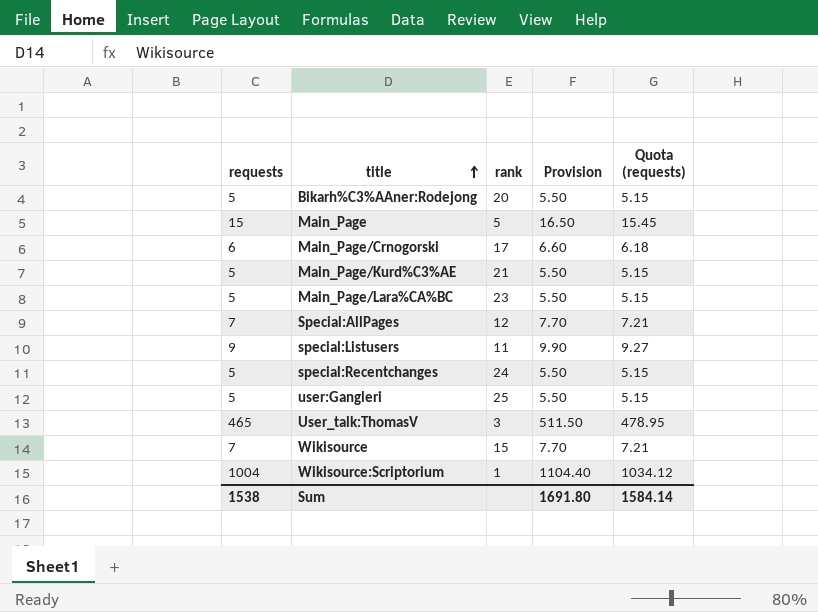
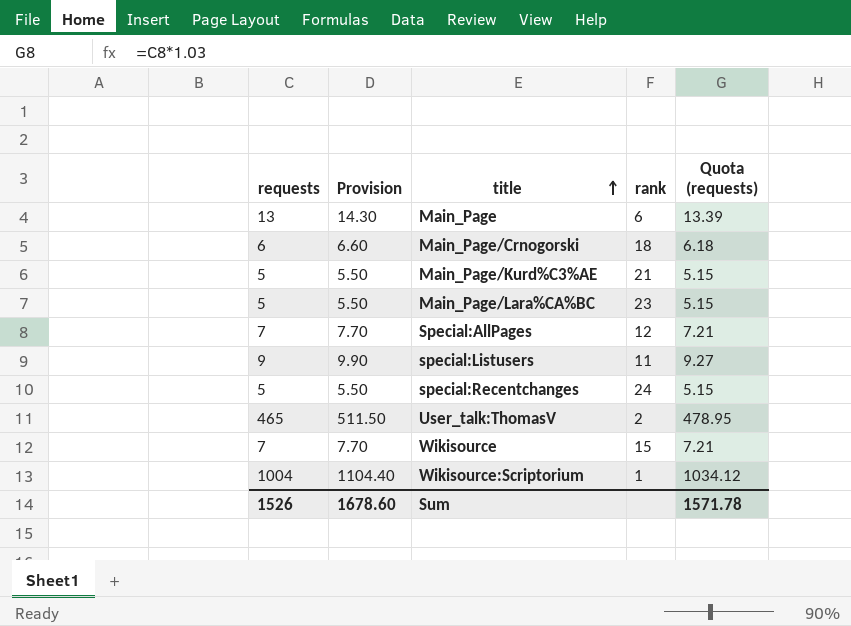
column Provision | position: 4 -> 2
row Bikarh%C3%AAner:Rodejong: 5 | 20 | 5.50 | 5.15 -> none
row user:Gangleri: 5 | 25 | 5.50 | 5.15 -> none
Main_Page | requests: 15 -> 13
Main_Page | Provision: 16.50 -> 14.30
Main_Page | rank: 5 -> 6
Main_Page | Quota (requests): 15.45 -> 13.39
Main_Page/Crnogorski | rank: 17 -> 18
User_talk:ThomasV | rank: 3 -> 2
Sum | requests: 1538 -> 1526
Sum | Provision: 1691.80 -> 1678.60
Sum | Quota (requests): 1584.14 -> 1571.78

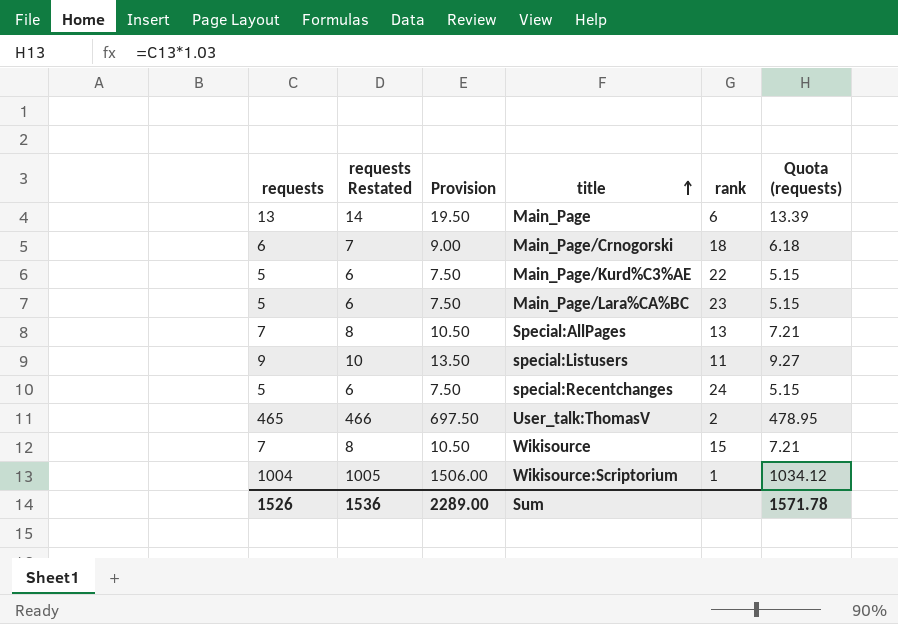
column requests Restated | formula: none -> [requests] + 1
column Provision | formula: [requests] * 1.1 -> [requests] * 1.5
Main_Page/Kurd%C3%AE | rank: 21 -> 22
Special:AllPages | rank: 12 -> 13
Sum | Provision: 1678.60 -> 2289.00

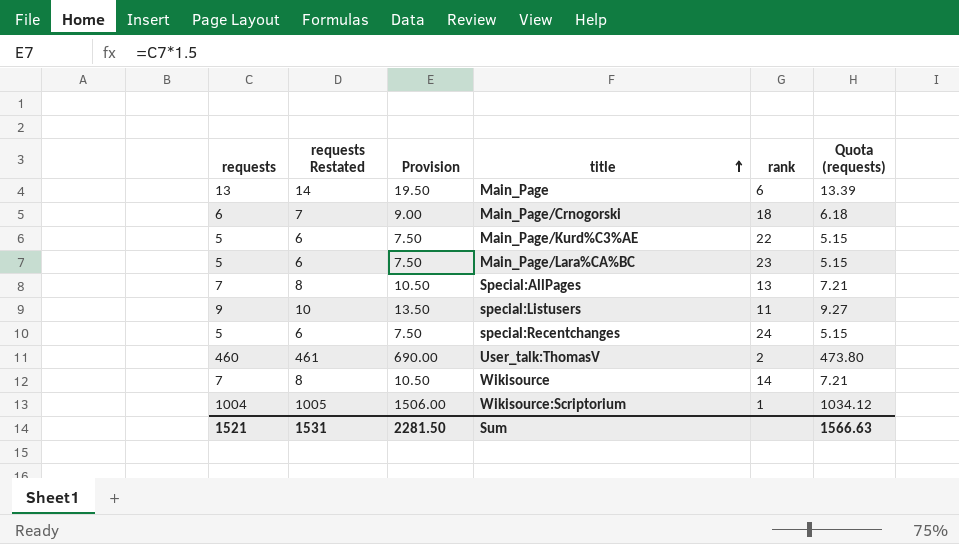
User_talk:ThomasV | requests: 465 -> 460
User_talk:ThomasV | requests Restated: 466 -> 461
User_talk:ThomasV | Provision: 697.50 -> 690.00
User_talk:ThomasV | Quota (requests): 478.95 -> 473.80
Wikisource | rank: 15 -> 14
Sum | requests: 1526 -> 1521
Sum | requests Restated: 1536 -> 1531
Sum | Provision: 2289.00 -> 2281.50
Sum | Quota (requests): 1571.78 -> 1566.63

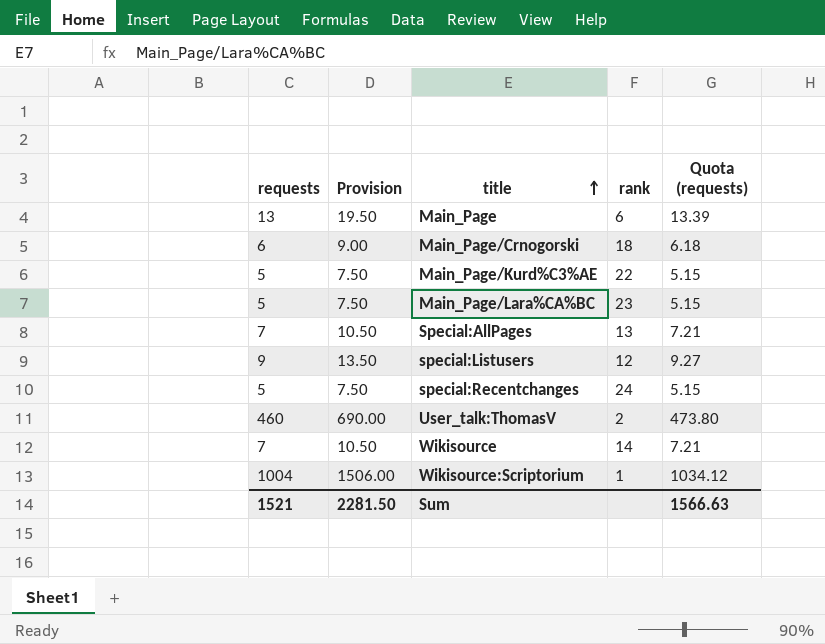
column requests Restated | formula: [requests] + 1 -> none
special:Listusers | rank: 11 -> 12

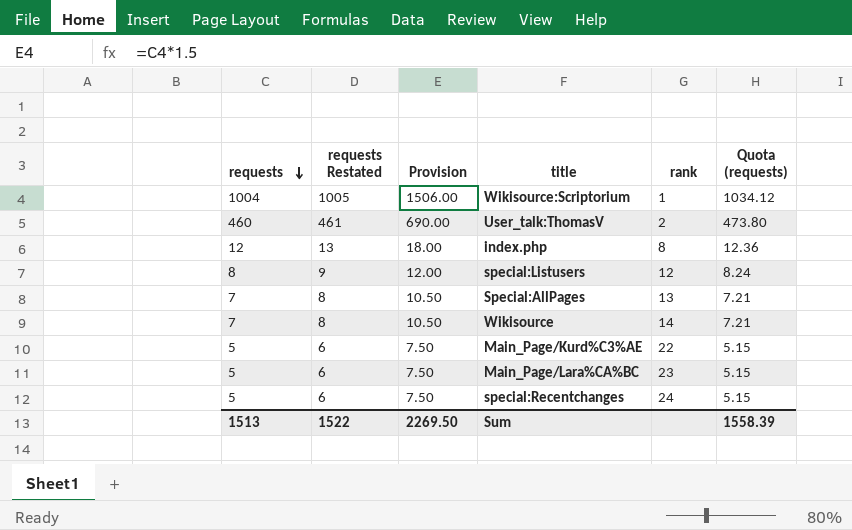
row order: title ascending -> requests descending
column requests Restated | formula: none -> [requests] + 1
row Main_Page: 13 | 19.50 | 6 | 13.39 -> none
row Main_Page/Crnogorski: 6 | 9.00 | 18 | 6.18 -> none
row index.php: none -> 12 | 13 | 18.00 | 8 | 12.36
special:Listusers | requests: 9 -> 8
special:Listusers | Provision: 13.50 -> 12.00
special:Listusers | Quota (requests): 9.27 -> 8.24
Sum | requests: 1521 -> 1513
Sum | Provision: 2281.50 -> 2269.50
Sum | Quota (requests): 1566.63 -> 1558.39

